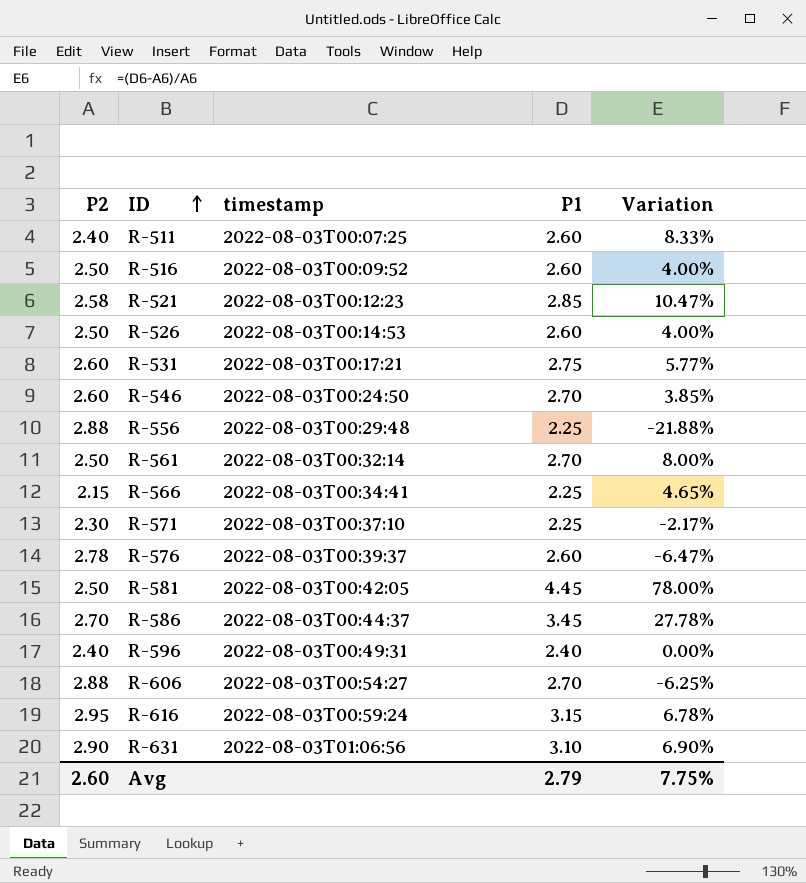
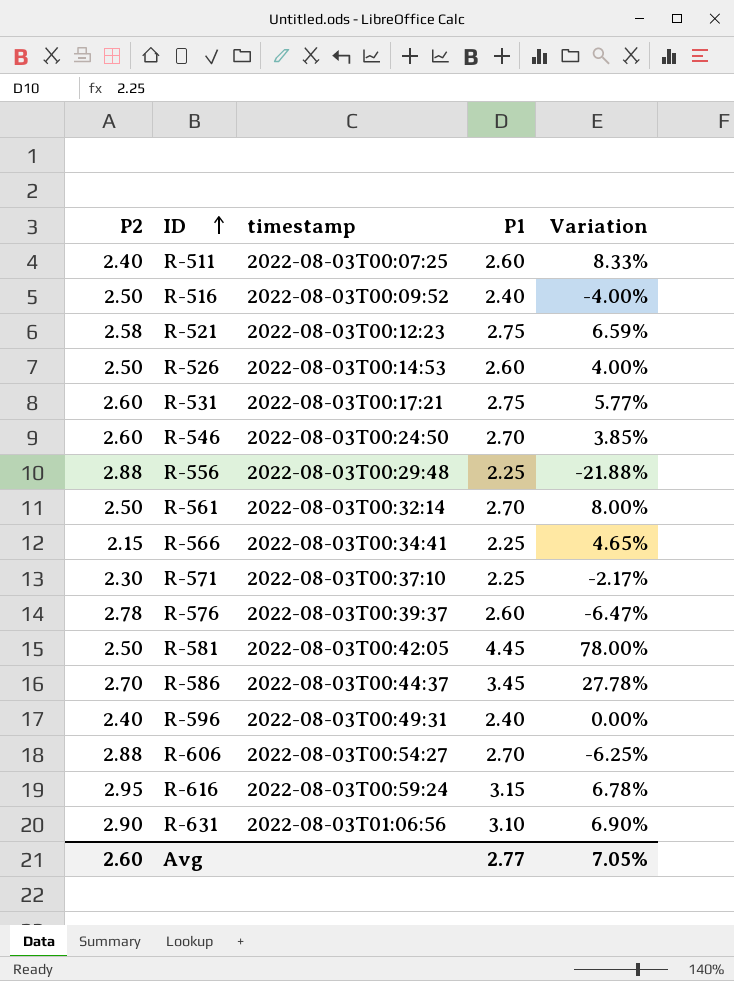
R-516 | P1: 2.60 -> 2.40
R-516 | Variation: 4.00% -> -4.00%
R-521 | P1: 2.85 -> 2.75
R-521 | Variation: 10.47% -> 6.59%
Avg | P1: 2.79 -> 2.77
Avg | Variation: 7.75% -> 7.05%

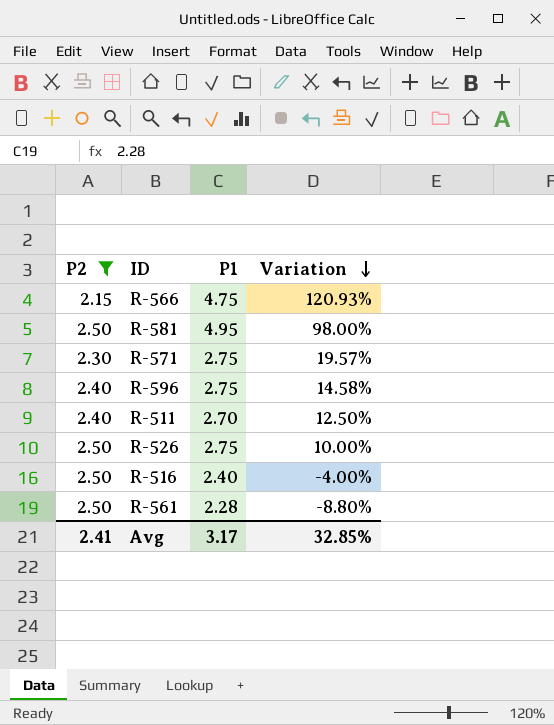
filter: none -> P2 <= 2.50
row order: ID ascending -> Variation descending
column timestamp | position: 3 -> none
R-566 | P1: 2.25 -> 4.75
R-566 | Variation: 4.65% -> 120.93%
R-581 | P1: 4.45 -> 4.95
R-581 | Variation: 78.00% -> 98.00%
R-571 | P1: 2.25 -> 2.75
R-571 | Variation: -2.17% -> 19.57%
R-596 | P1: 2.40 -> 2.75
R-596 | Variation: 0.00% -> 14.58%
R-511 | P1: 2.60 -> 2.70
R-511 | Variation: 8.33% -> 12.50%
R-526 | P1: 2.60 -> 2.75
R-526 | Variation: 4.00% -> 10.00%
R-561 | P1: 2.70 -> 2.28
R-561 | Variation: 8.00% -> -8.80%
Avg | P2: 2.60 -> 2.41
Avg | P1: 2.77 -> 3.17
Avg | Variation: 7.05% -> 32.85%

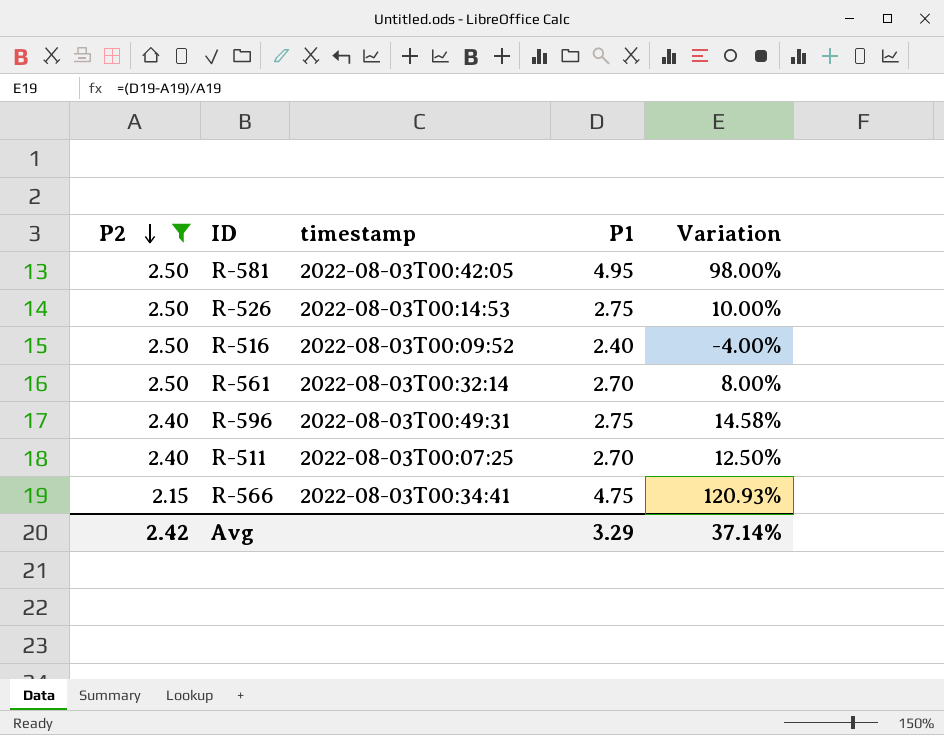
row order: Variation descending -> P2 descending
column timestamp | position: none -> 3
row R-571: 2.30 | 2.75 | 19.57% -> none
R-561 | P1: 2.28 -> 2.70
R-561 | Variation: -8.80% -> 8.00%
Avg | P2: 2.41 -> 2.42
Avg | P1: 3.17 -> 3.29
Avg | Variation: 32.85% -> 37.14%

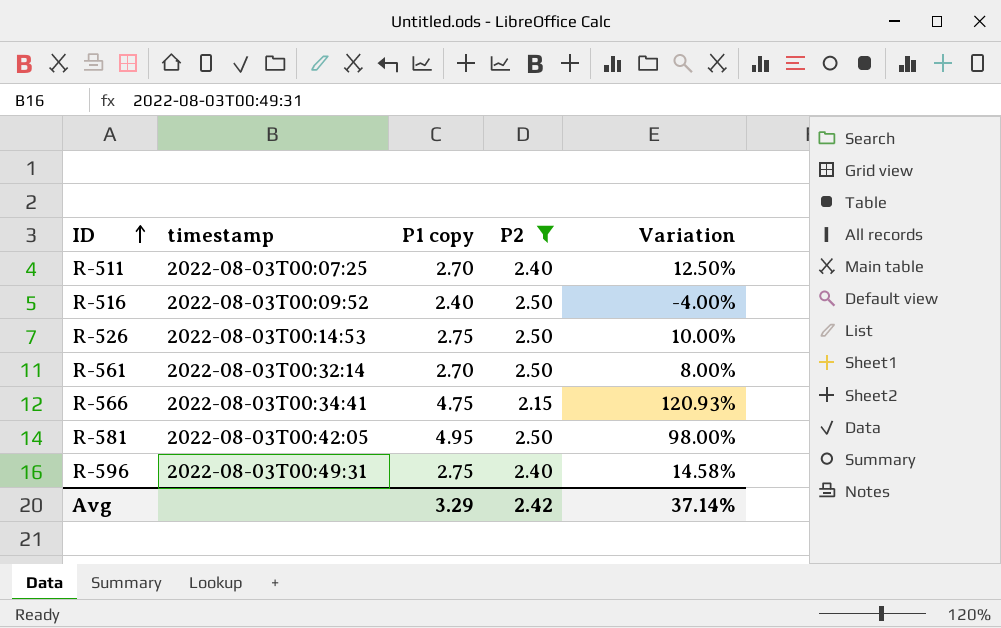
row order: P2 descending -> ID ascending
column name: P1 -> P1 copy
column P2 | position: 1 -> 4

